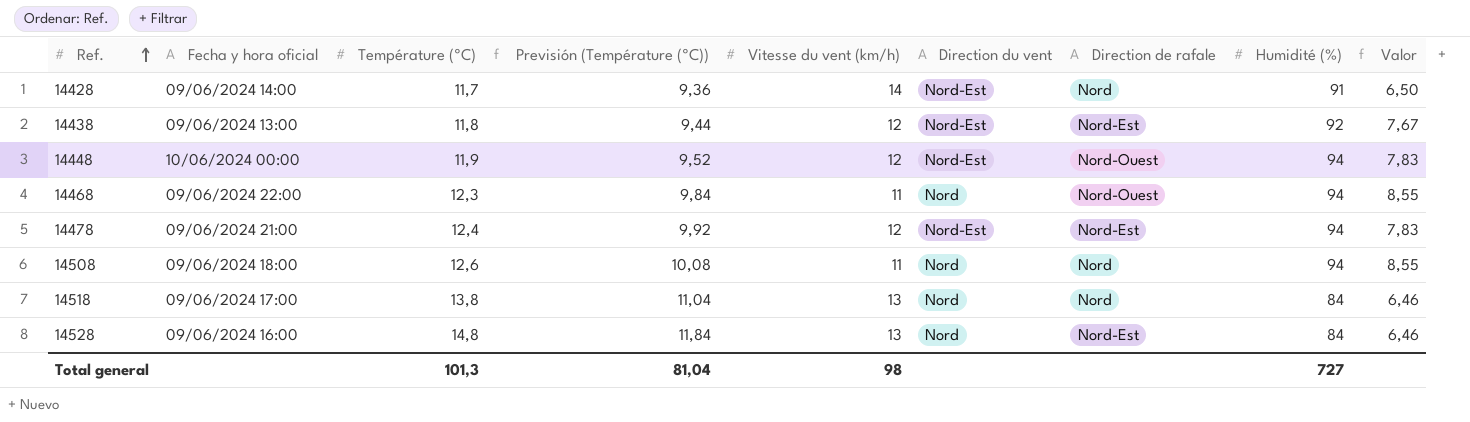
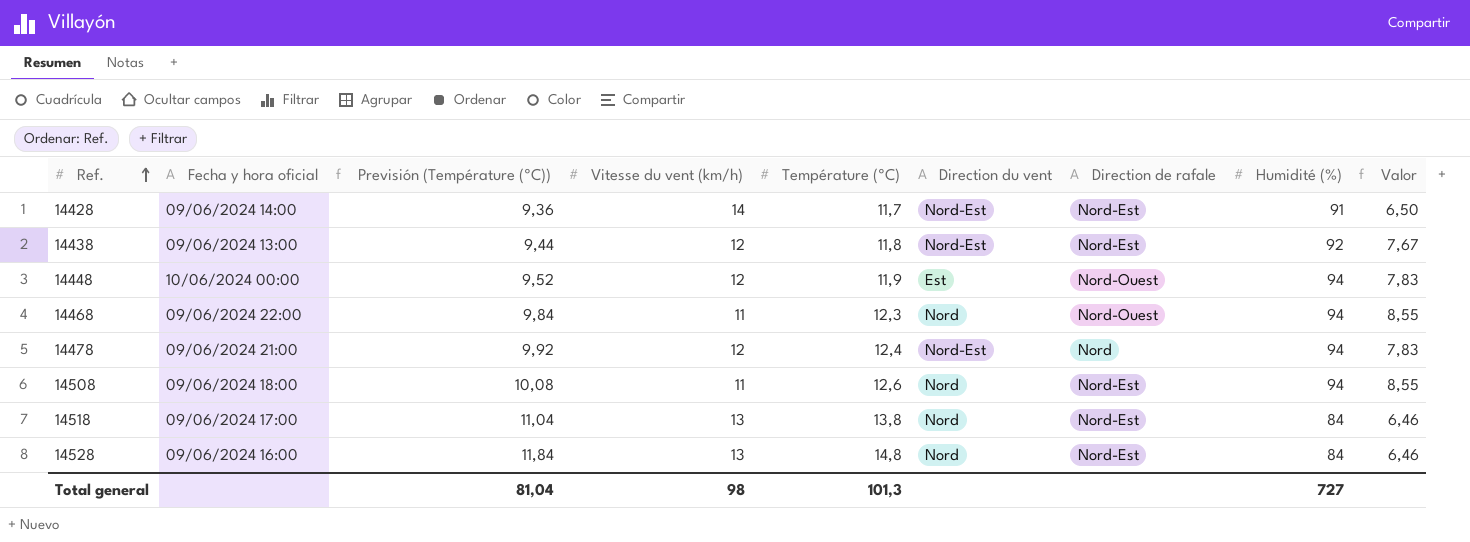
column Température (ºC) | position: 3 -> 5
14428 | Direction de rafale: Nord -> Nord-Est
14448 | Direction du vent: Nord-Est -> Est
14478 | Direction de rafale: Nord-Est -> Nord
14508 | Direction de rafale: Nord -> Nord-Est
14518 | Direction de rafale: Nord -> Nord-Est

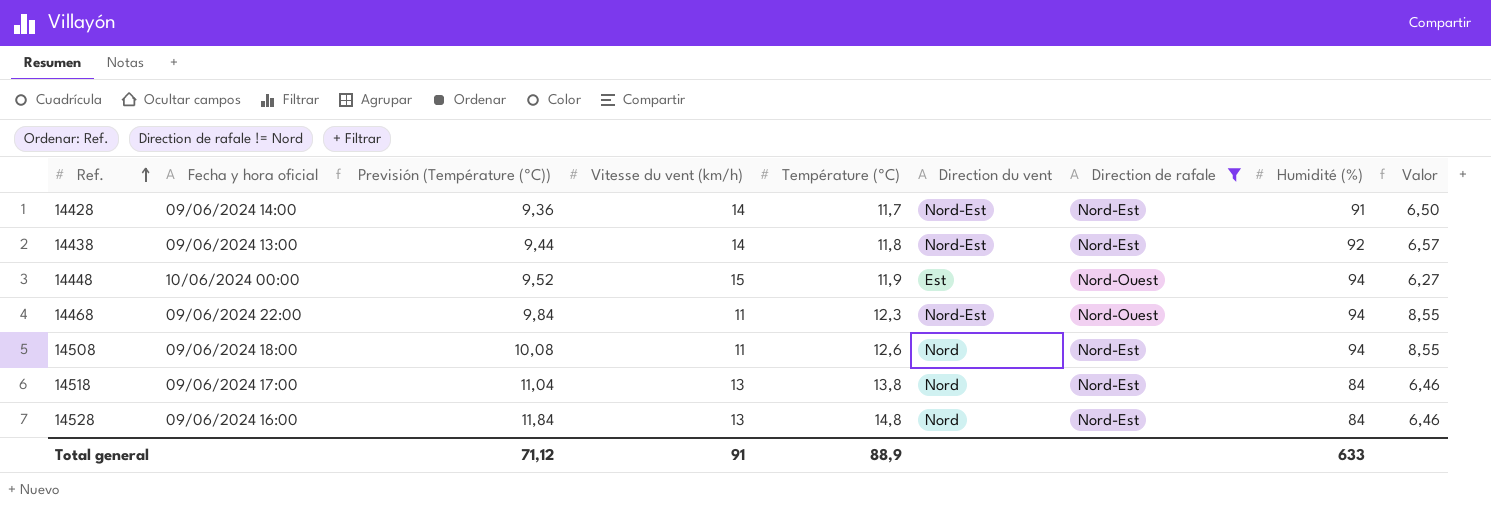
filter: none -> Direction de rafale != Nord
14438 | Vitesse du vent (km/h): 12 -> 14
14438 | Valor: 7,67 -> 6,57
14448 | Vitesse du vent (km/h): 12 -> 15
14448 | Valor: 7,83 -> 6,27
14468 | Direction du vent: Nord -> Nord-Est
Total general | Previsión (Température (ºC)): 81,04 -> 71,12
Total general | Vitesse du vent (km/h): 98 -> 91
Total general | Température (ºC): 101,3 -> 88,9
Total general | Humidité (%): 727 -> 633

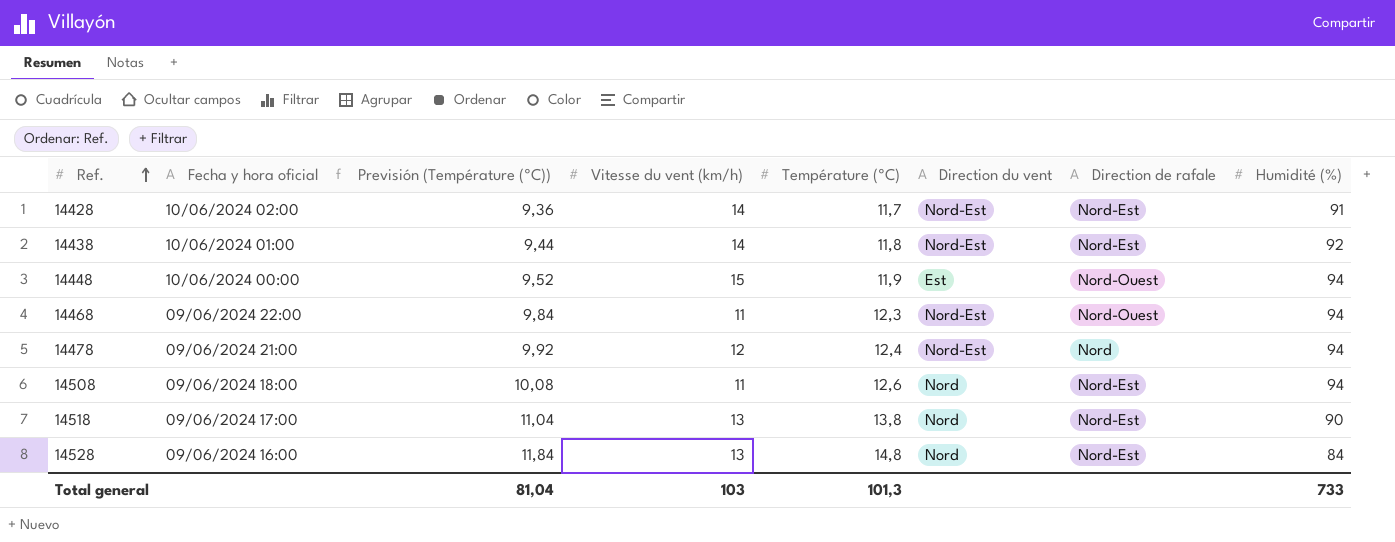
filter: Direction de rafale != Nord -> none
column Valor | formula: [Humidité (%)] / [Vitesse du vent (km/h)] -> none
14428 | Fecha y hora oficial: 09/06/2024 14:00 -> 10/06/2024 02:00
14438 | Fecha y hora oficial: 09/06/2024 13:00 -> 10/06/2024 01:00
14518 | Humidité (%): 84 -> 90
Total general | Previsión (Température (ºC)): 71,12 -> 81,04
Total general | Vitesse du vent (km/h): 91 -> 103
Total general | Température (ºC): 88,9 -> 101,3
Total general | Humidité (%): 633 -> 733

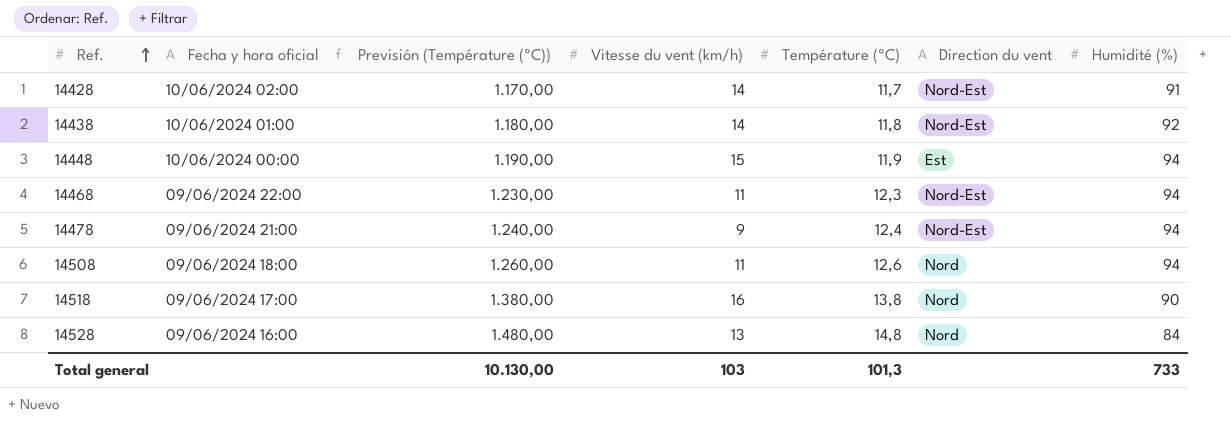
column Direction de rafale | position: 7 -> none
column Previsión (Température (ºC)) | formula: [Température (ºC)] * 0,8 -> [Température (ºC)] * 100
14478 | Vitesse du vent (km/h): 12 -> 9
14518 | Vitesse du vent (km/h): 13 -> 16
Total general | Previsión (Température (ºC)): 81,04 -> 10.130,00

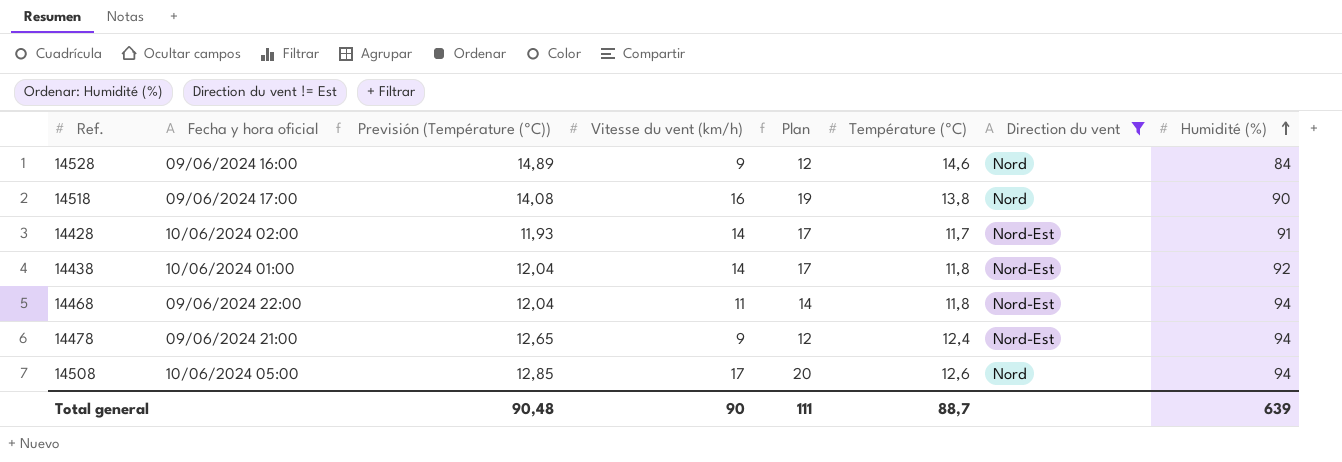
filter: none -> Direction du vent != Est
row order: Ref. ascending -> Humidité (%) ascending
column Previsión (Température (ºC)) | formula: [Température (ºC)] * 100 -> [Température (ºC)] * 1,02
column Plan | formula: none -> [Vitesse du vent (km/h)] + 3
14528 | Vitesse du vent (km/h): 13 -> 9
14528 | Température (ºC): 14,8 -> 14,6
14468 | Température (ºC): 12,3 -> 11,8
14508 | Fecha y hora oficial: 09/06/2024 18:00 -> 10/06/2024 05:00
14508 | Vitesse du vent (km/h): 11 -> 17
Total general | Previsión (Température (ºC)): 10.130,00 -> 90,48
Total general | Vitesse du vent (km/h): 103 -> 90
Total general | Température (ºC): 101,3 -> 88,7
Total general | Humidité (%): 733 -> 639

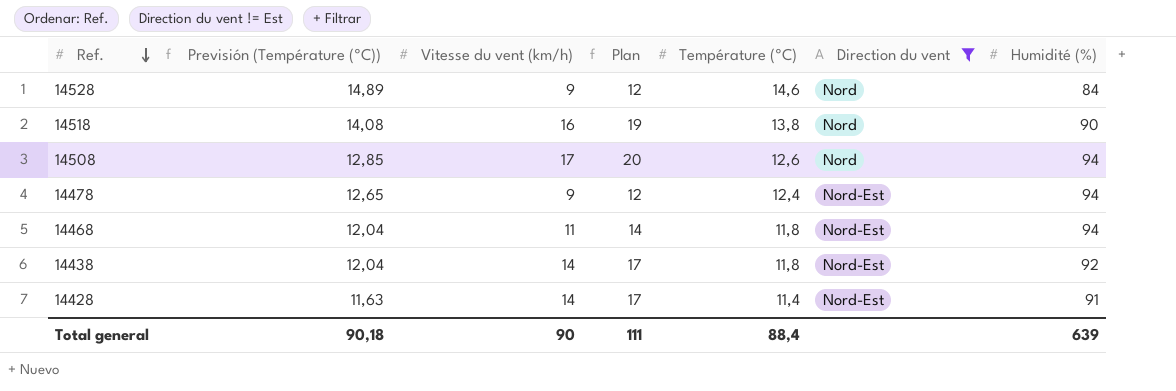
row order: Humidité (%) ascending -> Ref. descending
column Fecha y hora oficial | position: 2 -> none
14428 | Previsión (Température (ºC)): 11,93 -> 11,63
14428 | Température (ºC): 11,7 -> 11,4
Total general | Previsión (Température (ºC)): 90,48 -> 90,18
Total general | Température (ºC): 88,7 -> 88,4

